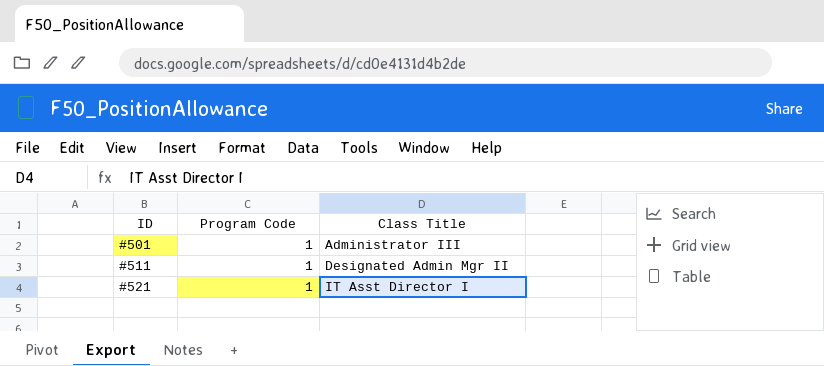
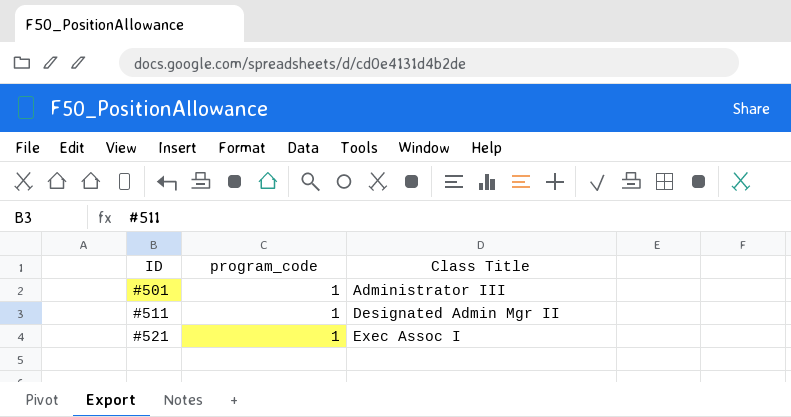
column name: Program Code -> program_code
#521 | Class Title: IT Asst Director I -> Exec Assoc I

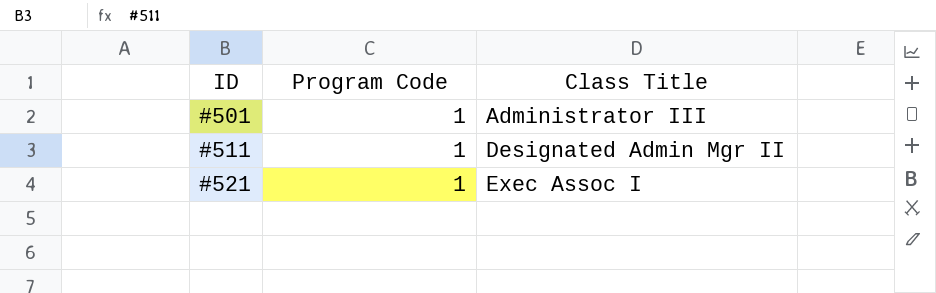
column name: program_code -> Program Code

